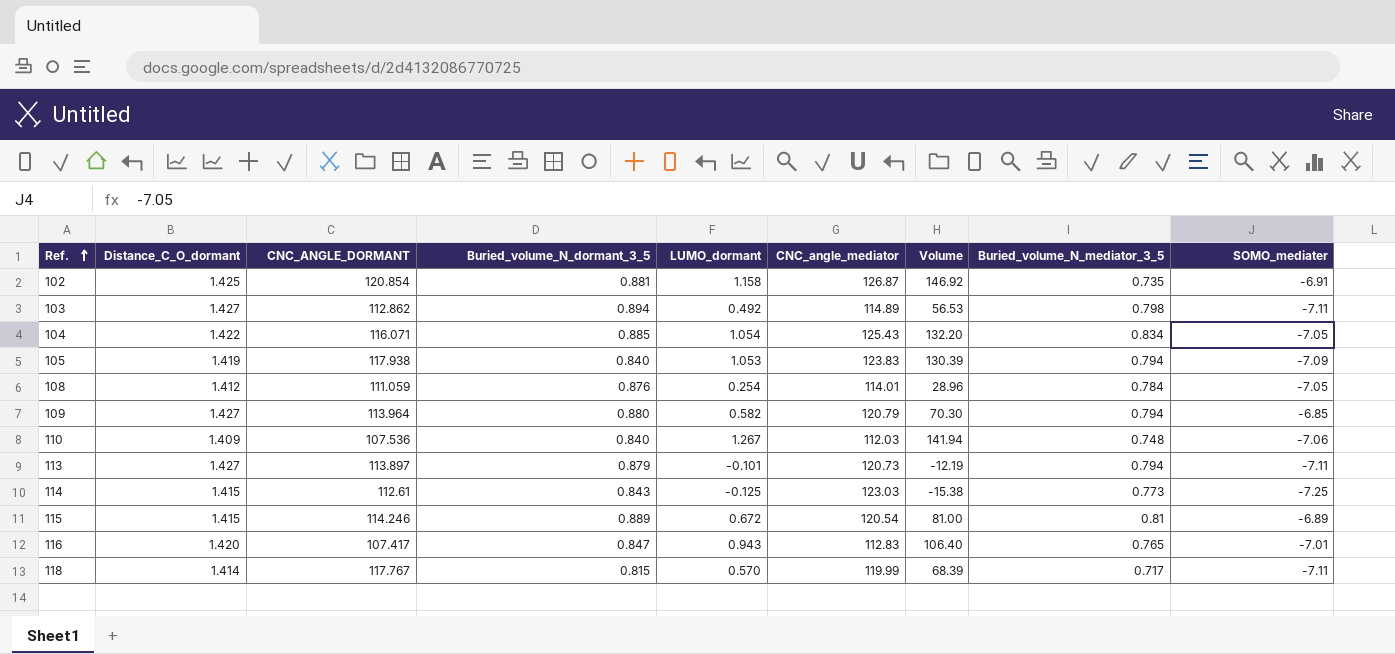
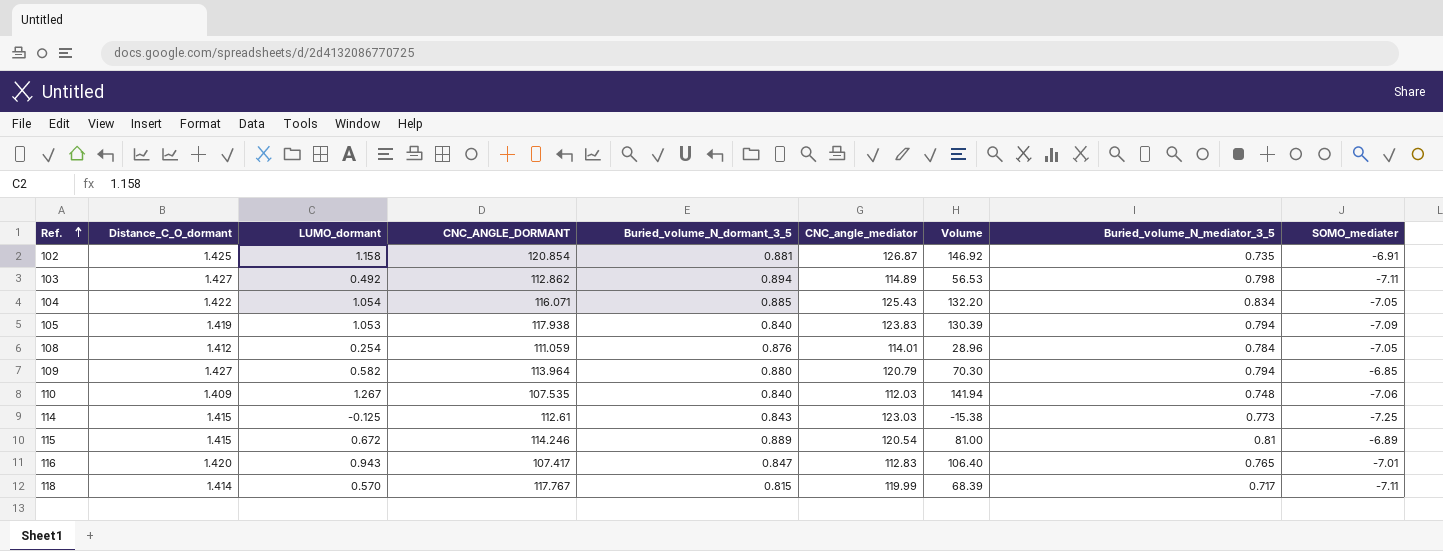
column LUMO_dormant | position: 5 -> 3
row 113: 1.427 | 113.897 | 0.879 | -0.101 | 120.73 | -12.19 | 0.794 | -7.11 -> none
110 | CNC_ANGLE_DORMANT: 107.536 -> 107.535

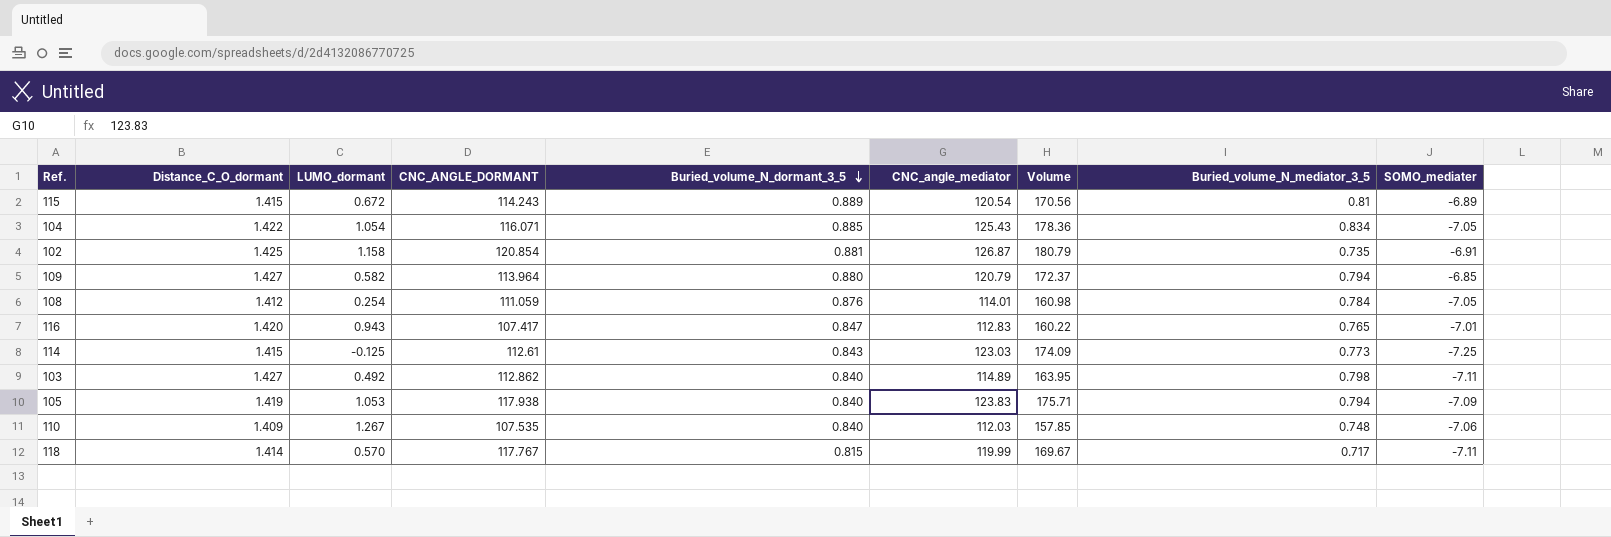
row order: Ref. ascending -> Buried_volume_N_dormant_3_5 descending
column Volume | formula: [LUMO_dormant] * [CNC_angle_mediator] -> [Distance_C_O_dormant] * [CNC_angle_mediator]
115 | CNC_ANGLE_DORMANT: 114.246 -> 114.243
103 | Buried_volume_N_dormant_3_5: 0.894 -> 0.840

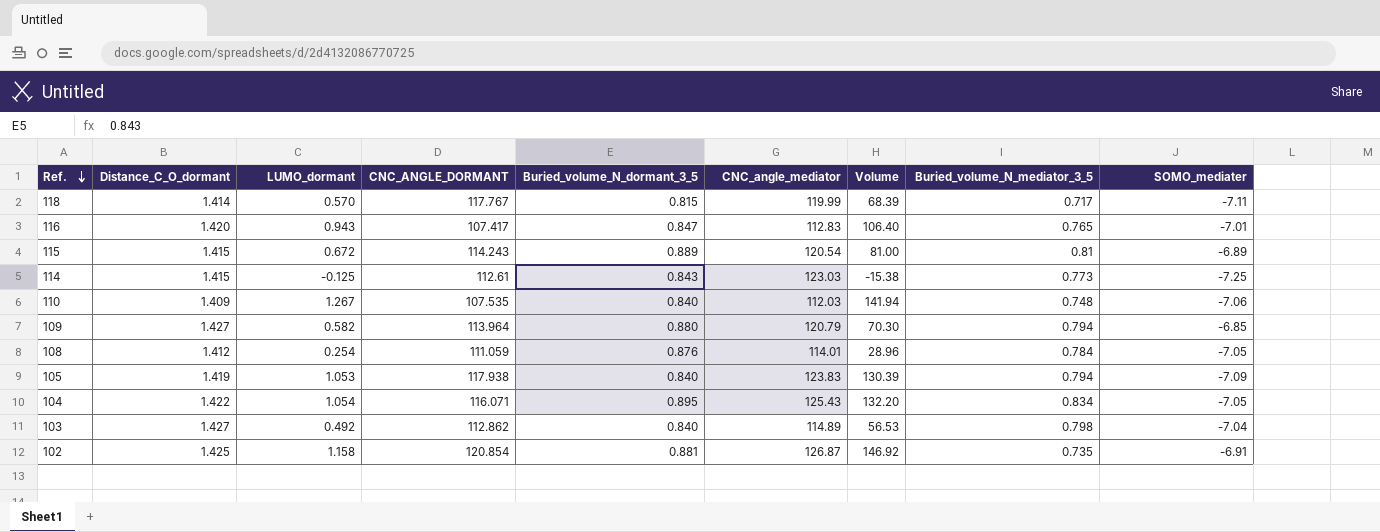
row order: Buried_volume_N_dormant_3_5 descending -> Ref. descending
column Volume | formula: [Distance_C_O_dormant] * [CNC_angle_mediator] -> [LUMO_dormant] * [CNC_angle_mediator]
104 | Buried_volume_N_dormant_3_5: 0.885 -> 0.895
103 | SOMO_mediater: -7.11 -> -7.04

